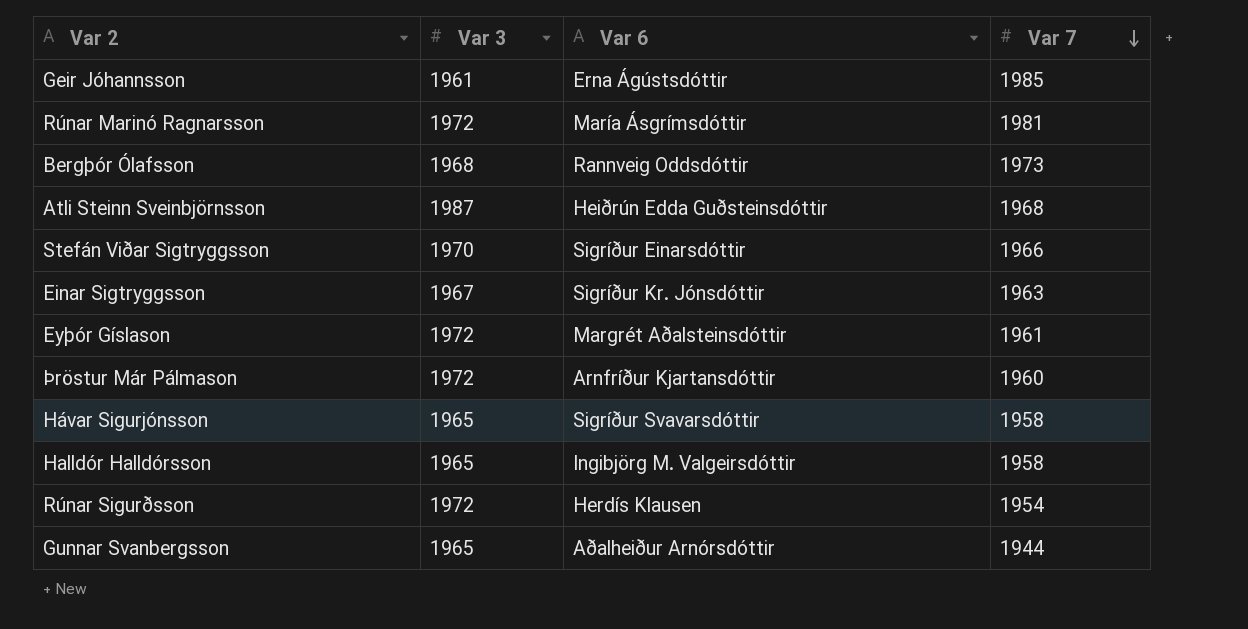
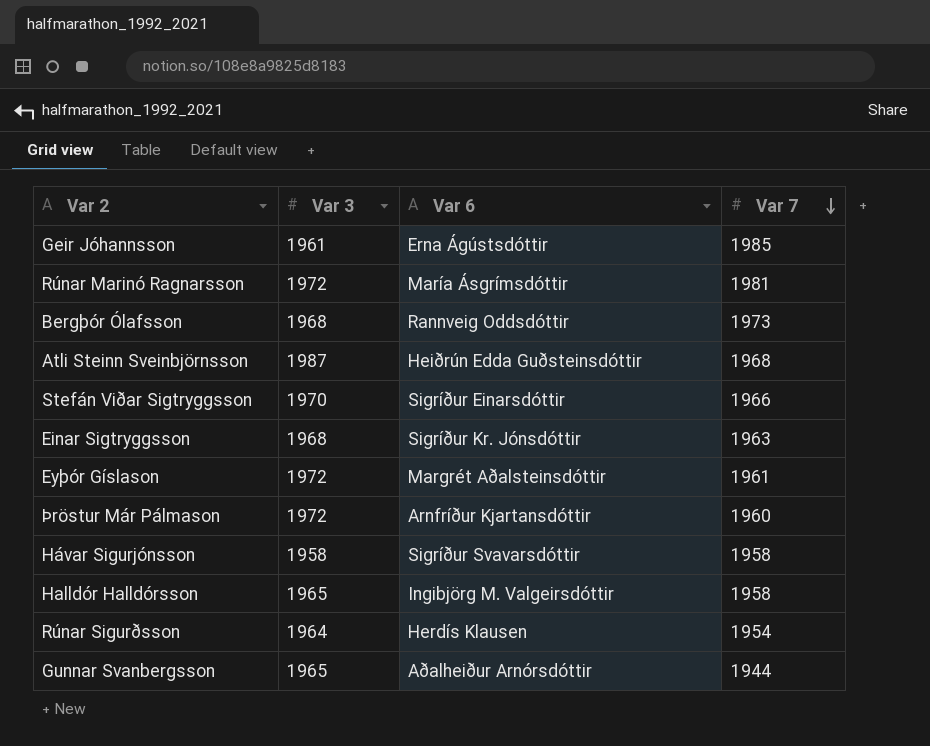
Einar Sigtryggsson | Var 3: 1967 -> 1968
Hávar Sigurjónsson | Var 3: 1965 -> 1958
Rúnar Sigurðsson | Var 3: 1972 -> 1964

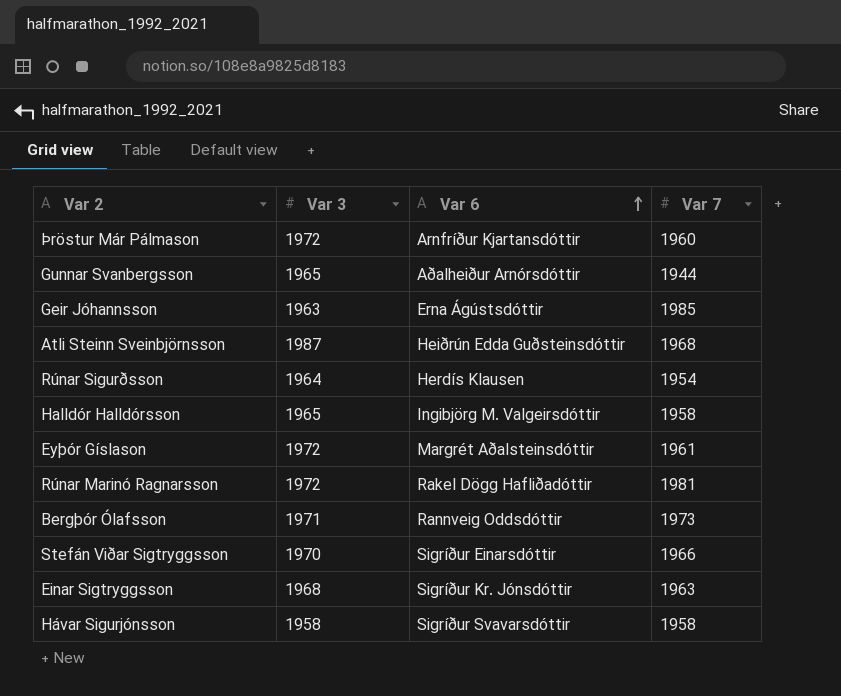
row order: Var 7 descending -> Var 6 ascending
Geir Jóhannsson | Var 3: 1961 -> 1963
Rúnar Marinó Ragnarsson | Var 6: María Ásgrímsdóttir -> Rakel Dögg Hafliðadóttir
Bergþór Ólafsson | Var 3: 1968 -> 1971

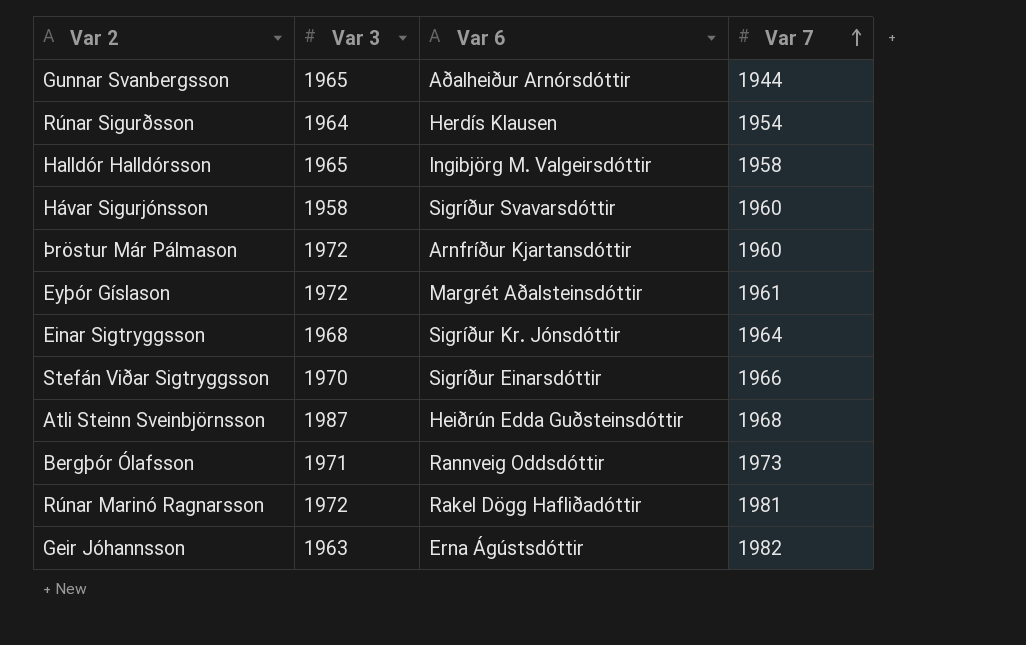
row order: Var 6 ascending -> Var 7 ascending
Hávar Sigurjónsson | Var 7: 1958 -> 1960
Einar Sigtryggsson | Var 7: 1963 -> 1964
Geir Jóhannsson | Var 7: 1985 -> 1982

